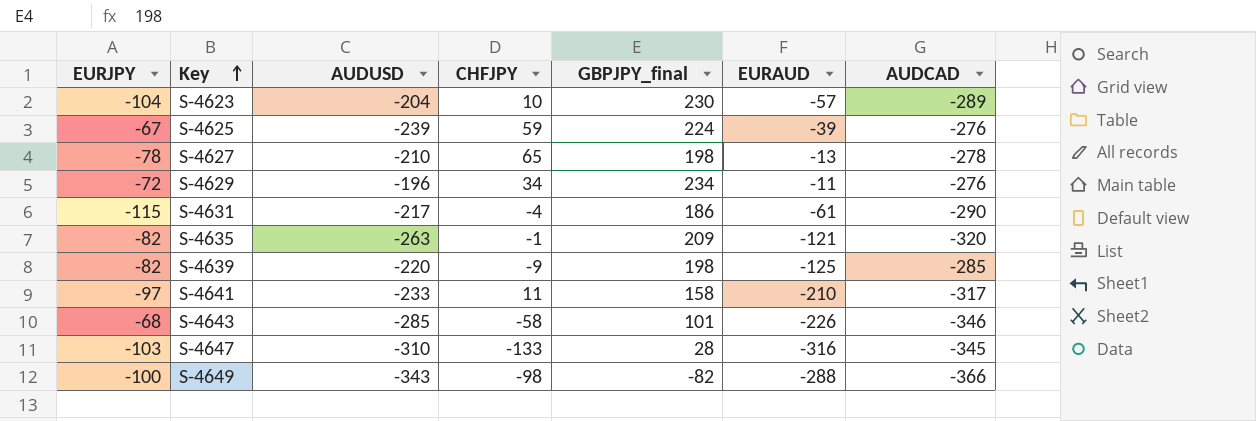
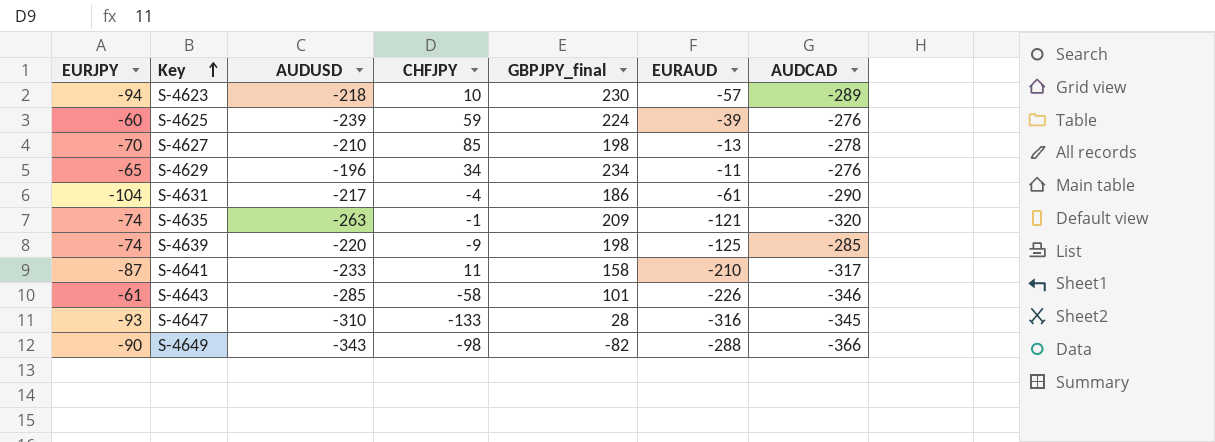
S-4623 | EURJPY: -104 -> -94
S-4623 | AUDUSD: -204 -> -218
S-4625 | EURJPY: -67 -> -60
S-4627 | EURJPY: -78 -> -70
S-4627 | CHFJPY: 65 -> 85
S-4629 | EURJPY: -72 -> -65
S-4631 | EURJPY: -115 -> -104
S-4635 | EURJPY: -82 -> -74
S-4639 | EURJPY: -82 -> -74
S-4641 | EURJPY: -97 -> -87
S-4643 | EURJPY: -68 -> -61
S-4647 | EURJPY: -103 -> -93
S-4649 | EURJPY: -100 -> -90

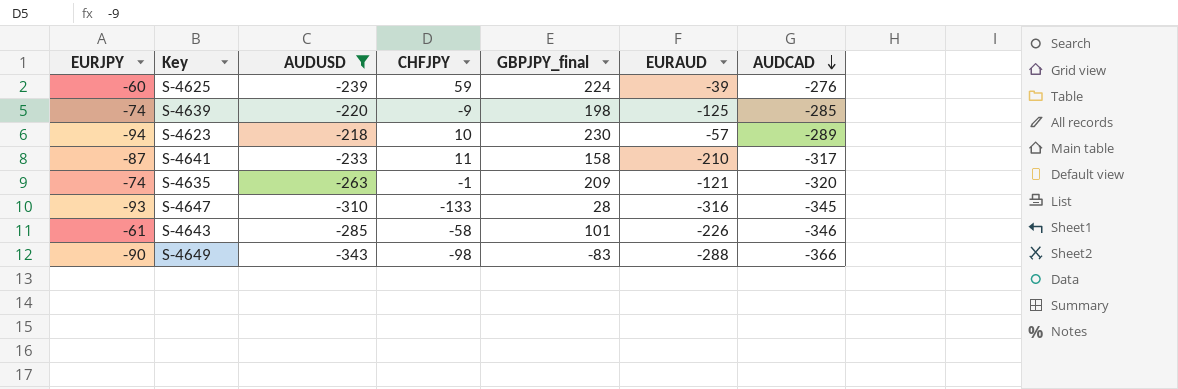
filter: none -> AUDUSD <= -218
row order: Key ascending -> AUDCAD descending
S-4649 | GBPJPY_final: -82 -> -83

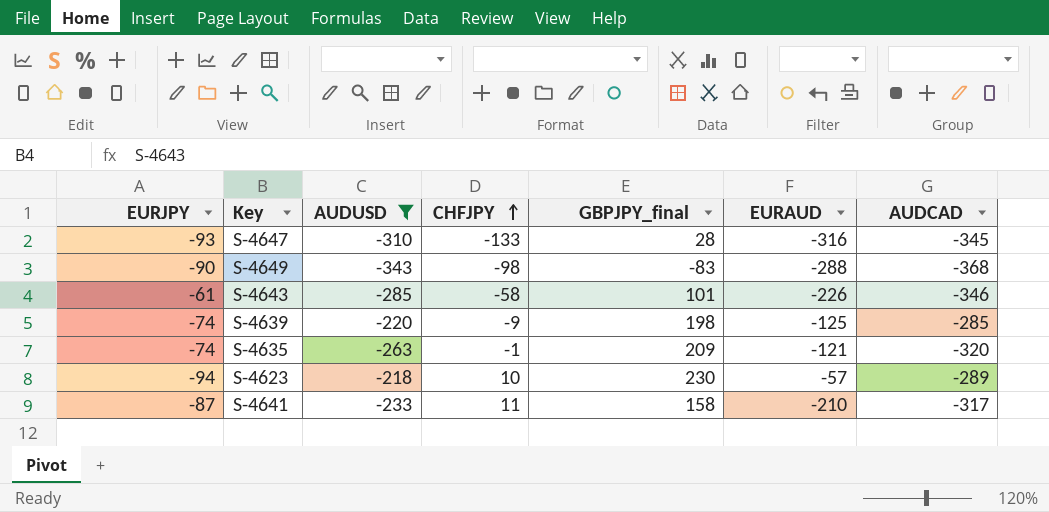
row order: AUDCAD descending -> CHFJPY ascending
row S-4625: -60 | -239 | 59 | 224 | -39 | -276 -> none
S-4649 | AUDCAD: -366 -> -368

